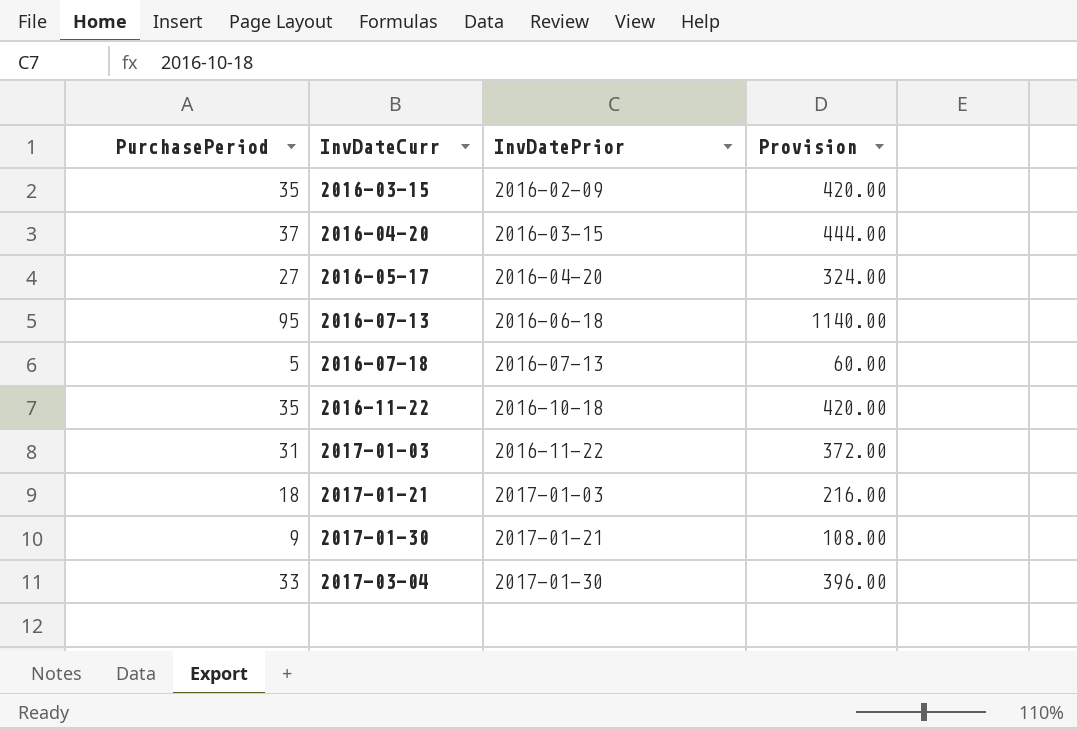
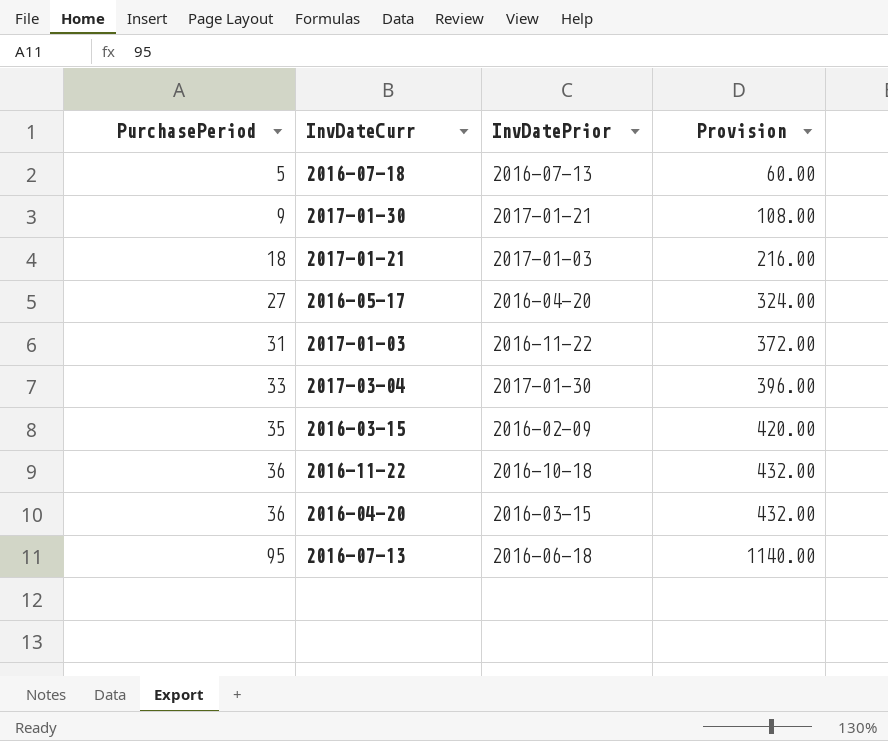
row order: InvDateCurr ascending -> PurchasePeriod ascending
2016-11-22 | PurchasePeriod: 35 -> 36
2016-11-22 | Provision: 420.00 -> 432.00
2016-04-20 | PurchasePeriod: 37 -> 36
2016-04-20 | Provision: 444.00 -> 432.00

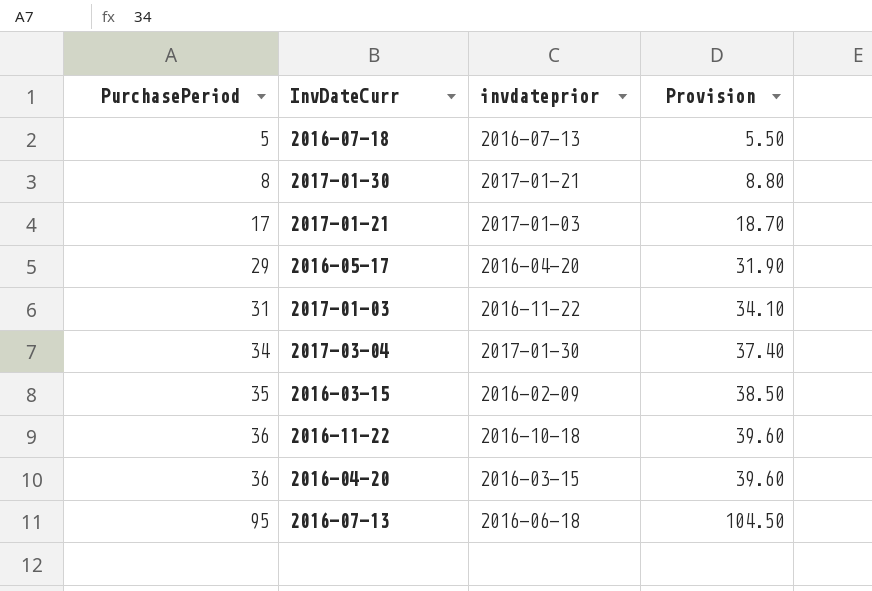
column name: InvDatePrior -> invdateprior
column Provision | formula: [PurchasePeriod] * 12 -> [PurchasePeriod] * 1.1
2017-01-30 | PurchasePeriod: 9 -> 8
2017-01-21 | PurchasePeriod: 18 -> 17
2016-05-17 | PurchasePeriod: 27 -> 29
2017-03-04 | PurchasePeriod: 33 -> 34

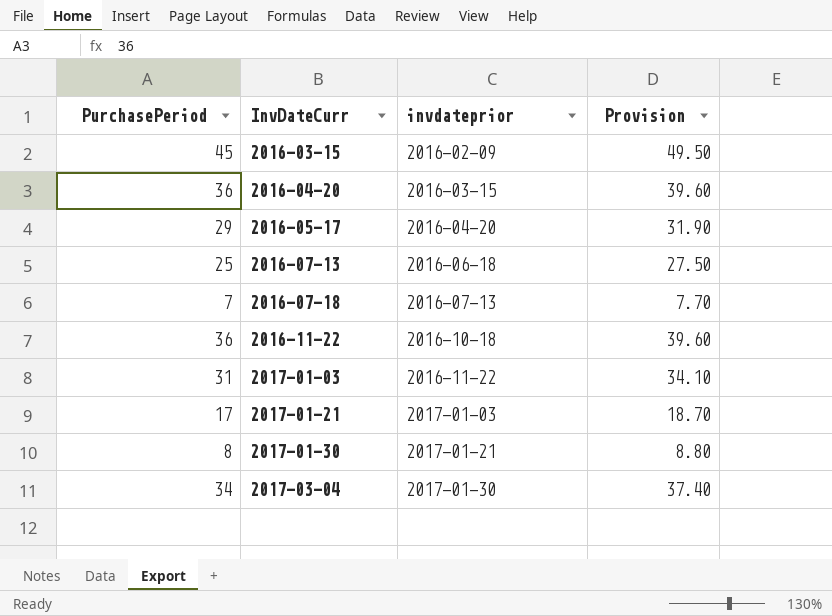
row order: PurchasePeriod ascending -> InvDateCurr ascending
2016-03-15 | PurchasePeriod: 35 -> 45
2016-03-15 | Provision: 38.50 -> 49.50
2016-07-13 | PurchasePeriod: 95 -> 25
2016-07-13 | Provision: 104.50 -> 27.50
2016-07-18 | PurchasePeriod: 5 -> 7
2016-07-18 | Provision: 5.50 -> 7.70

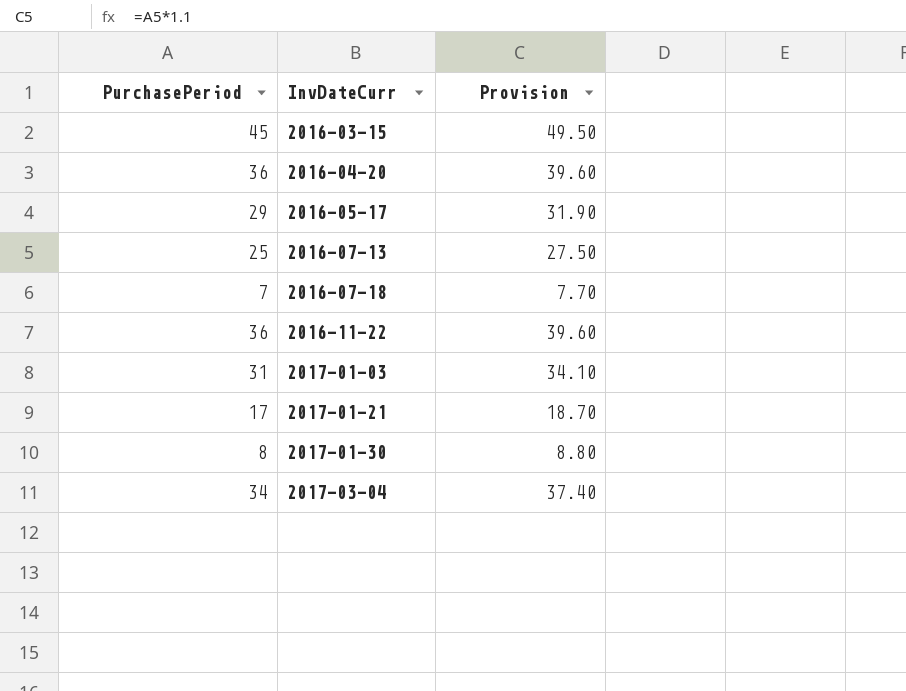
column invdateprior | position: 3 -> none

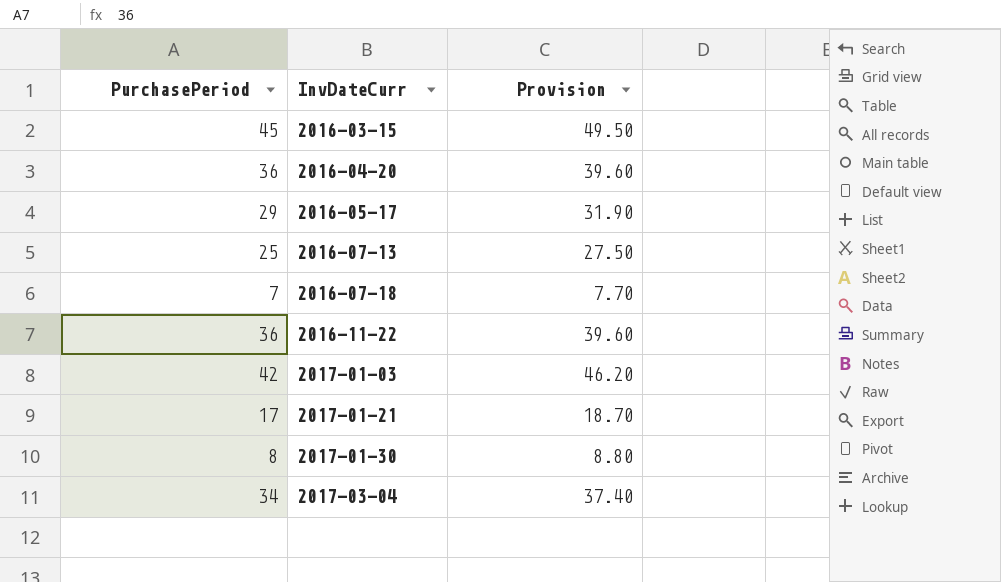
2017-01-03 | PurchasePeriod: 31 -> 42
2017-01-03 | Provision: 34.10 -> 46.20

